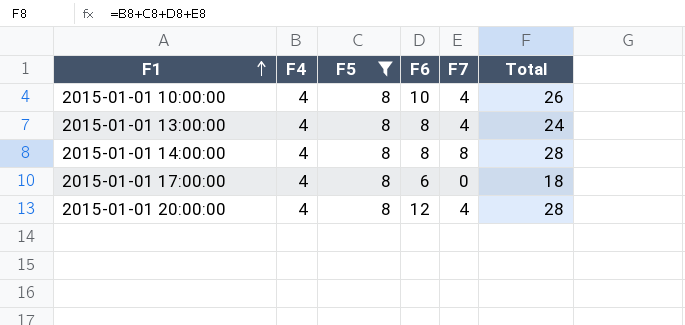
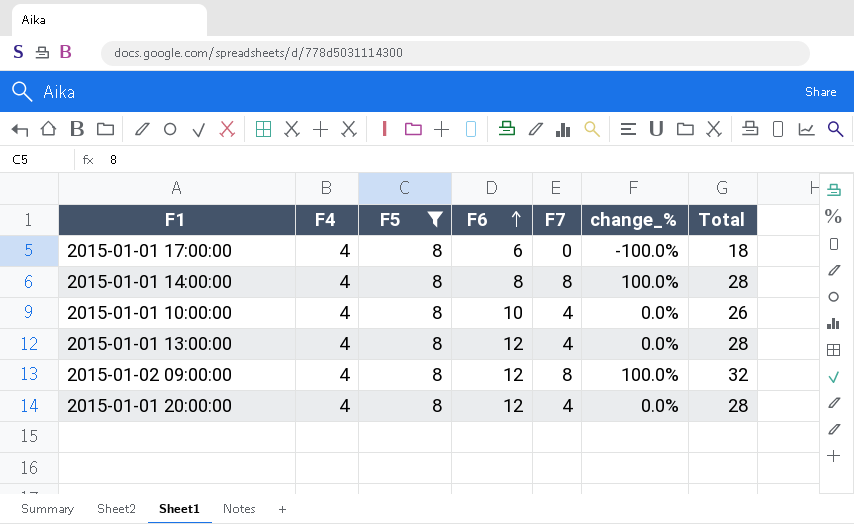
row order: F1 ascending -> F6 ascending
column change_% | formula: none -> ([F7] - [F4]) / [F4]
2015-01-01 13:00:00 | F6: 8 -> 12
2015-01-01 13:00:00 | Total: 24 -> 28
row 2015-01-02 09:00:00: none -> 4 | 8 | 12 | 8 | 100.0% | 32

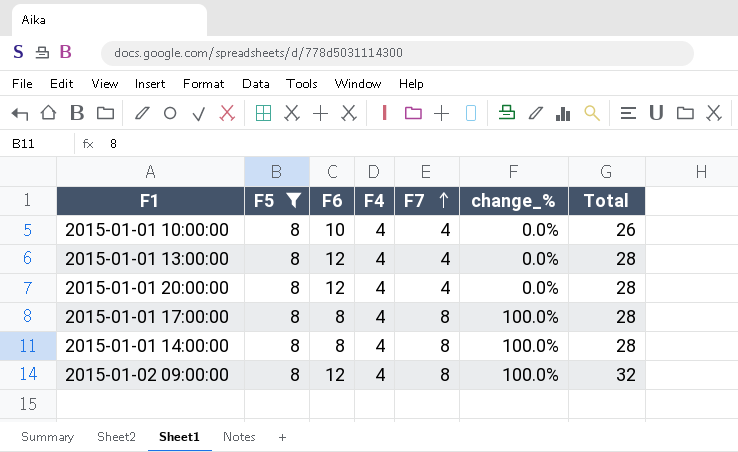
row order: F6 ascending -> F7 ascending
column F4 | position: 2 -> 4
2015-01-01 17:00:00 | F6: 6 -> 8
2015-01-01 17:00:00 | F7: 0 -> 8
2015-01-01 17:00:00 | change_%: -100.0% -> 100.0%
2015-01-01 17:00:00 | Total: 18 -> 28

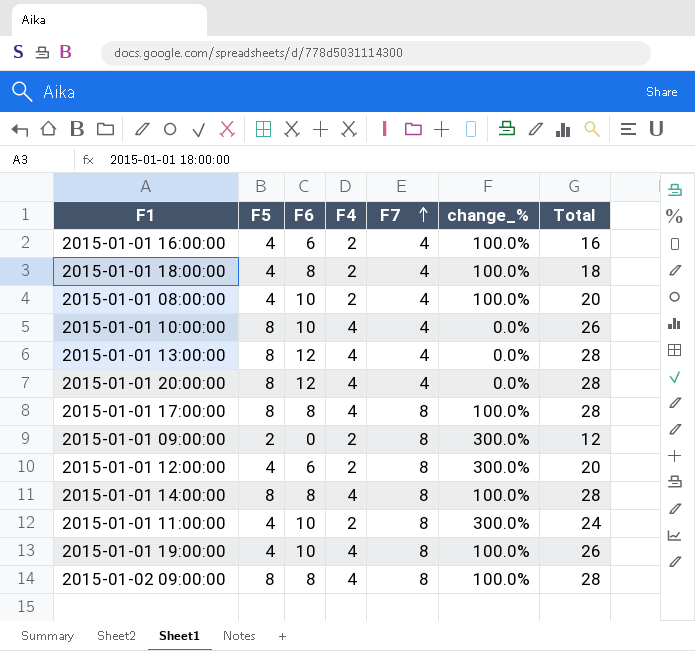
filter: F5 = 8 -> none
2015-01-02 09:00:00 | F6: 12 -> 8
2015-01-02 09:00:00 | Total: 32 -> 28

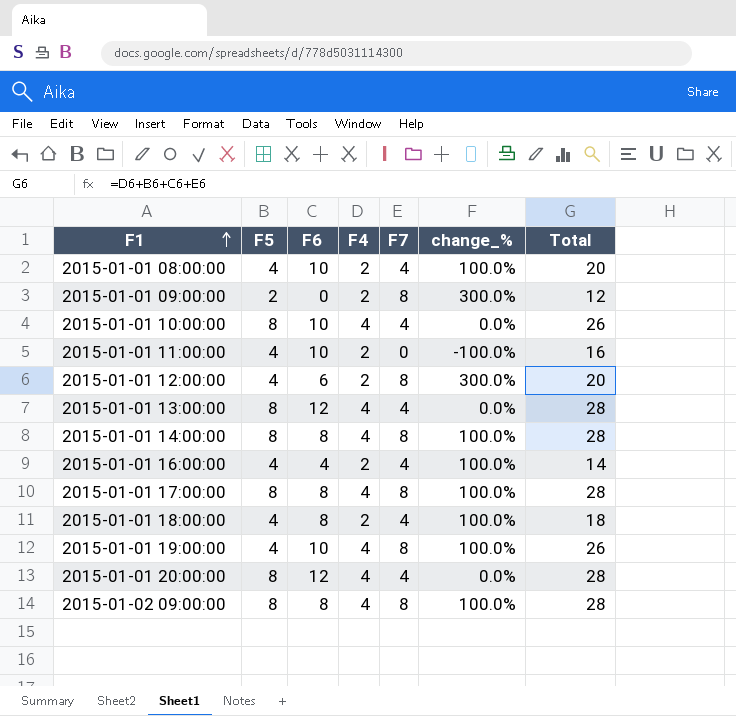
row order: F7 ascending -> F1 ascending
2015-01-01 11:00:00 | F7: 8 -> 0
2015-01-01 11:00:00 | change_%: 300.0% -> -100.0%
2015-01-01 11:00:00 | Total: 24 -> 16
2015-01-01 16:00:00 | F6: 6 -> 4
2015-01-01 16:00:00 | Total: 16 -> 14

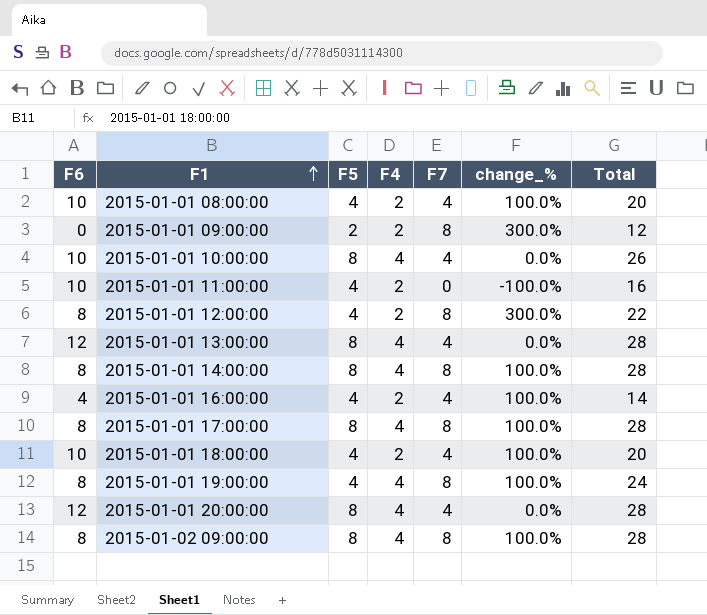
column F6 | position: 3 -> 1
2015-01-01 12:00:00 | F6: 6 -> 8
2015-01-01 12:00:00 | Total: 20 -> 22
2015-01-01 18:00:00 | F6: 8 -> 10
2015-01-01 18:00:00 | Total: 18 -> 20
2015-01-01 19:00:00 | F6: 10 -> 8
2015-01-01 19:00:00 | Total: 26 -> 24

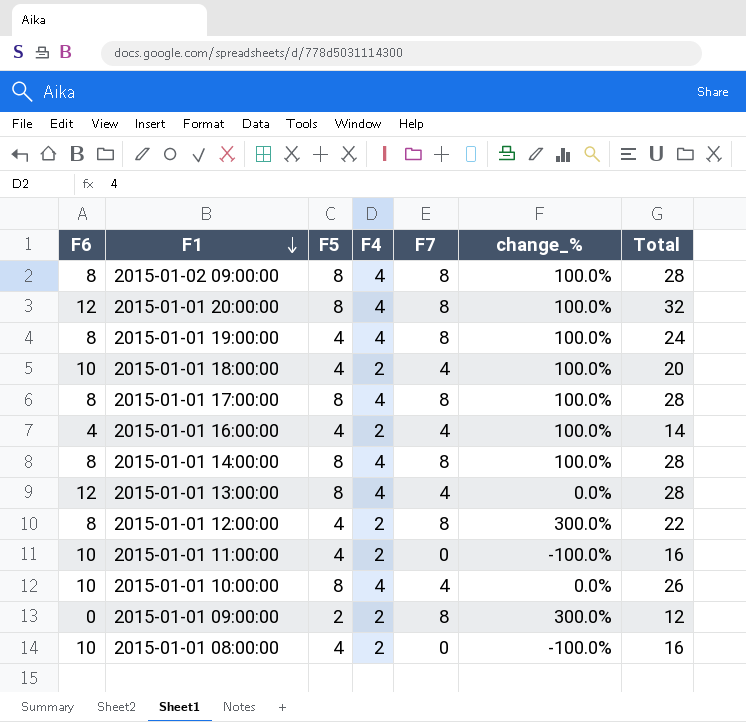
row order: F1 ascending -> F1 descending
2015-01-01 20:00:00 | F7: 4 -> 8
2015-01-01 20:00:00 | change_%: 0.0% -> 100.0%
2015-01-01 20:00:00 | Total: 28 -> 32
2015-01-01 08:00:00 | F7: 4 -> 0
2015-01-01 08:00:00 | change_%: 100.0% -> -100.0%
2015-01-01 08:00:00 | Total: 20 -> 16

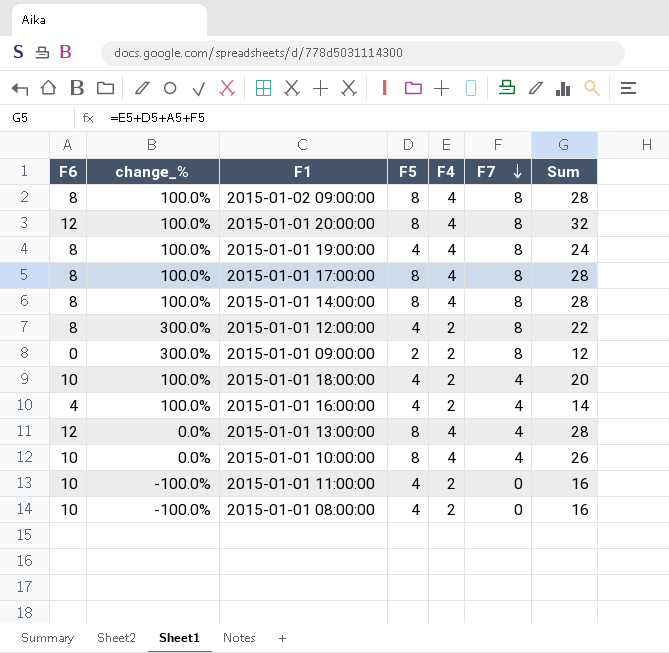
row order: F1 descending -> F7 descending
column change_% | position: 6 -> 2
column name: Total -> Sum

